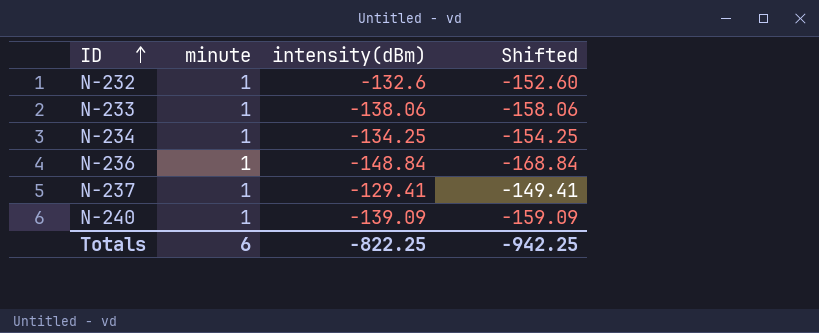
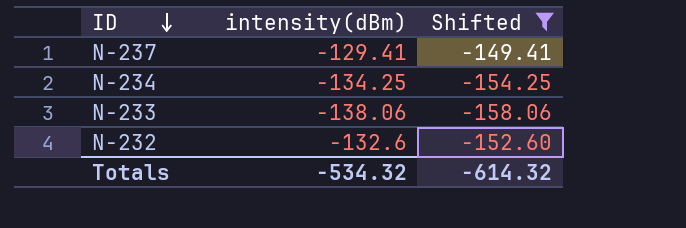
filter: none -> Shifted >= -158.06
row order: ID ascending -> ID descending
column minute | position: 2 -> none
Totals | intensity(dBm): -822.25 -> -534.32
Totals | Shifted: -942.25 -> -614.32

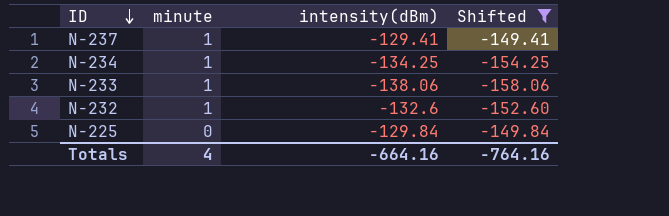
column minute | position: none -> 2
row N-225: none -> 0 | -129.84 | -149.84
Totals | intensity(dBm): -534.32 -> -664.16
Totals | Shifted: -614.32 -> -764.16

